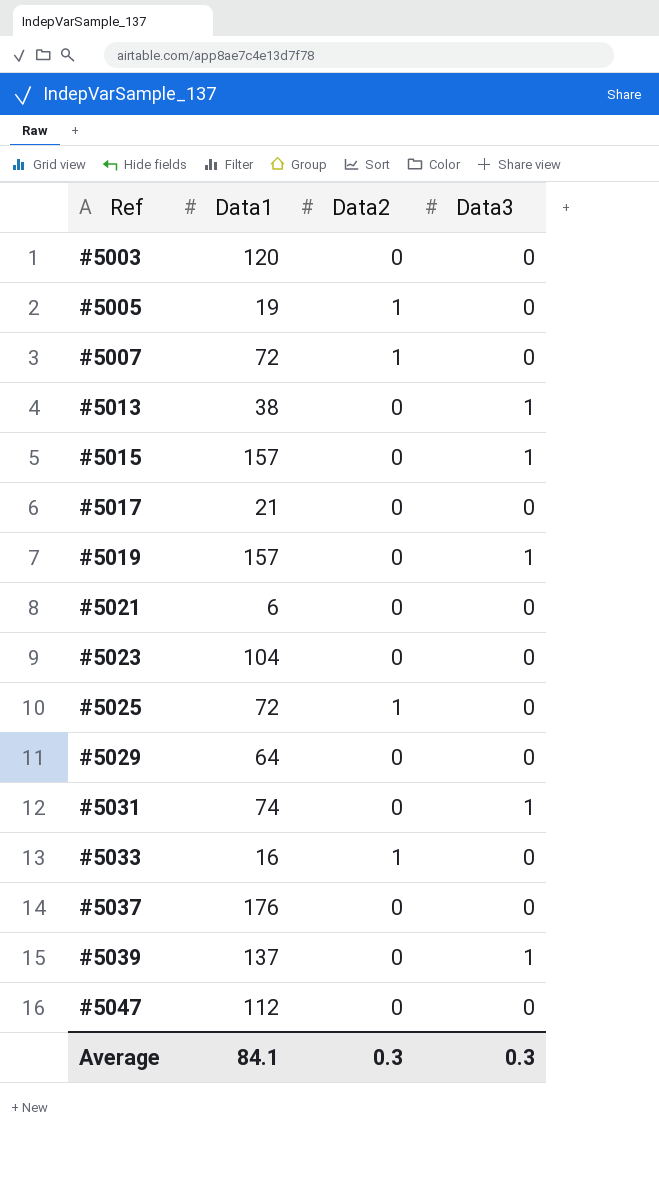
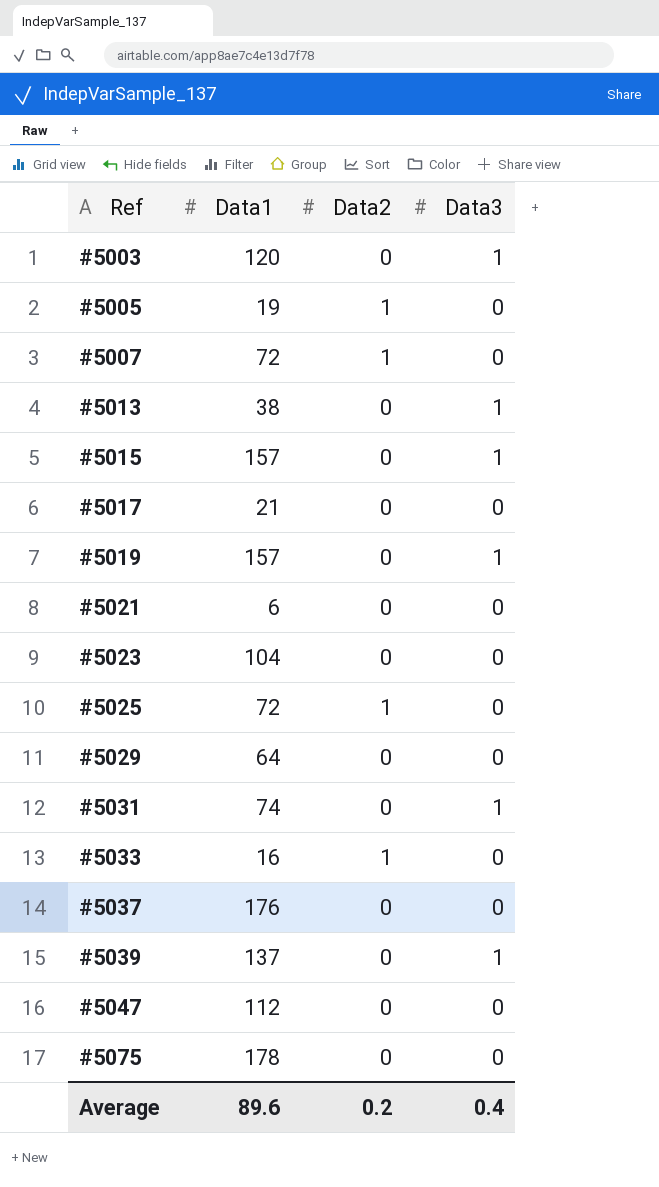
#5003 | Data3: 0 -> 1
row #5075: none -> 178 | 0 | 0
Average | Data1: 84.1 -> 89.6
Average | Data2: 0.3 -> 0.2
Average | Data3: 0.3 -> 0.4

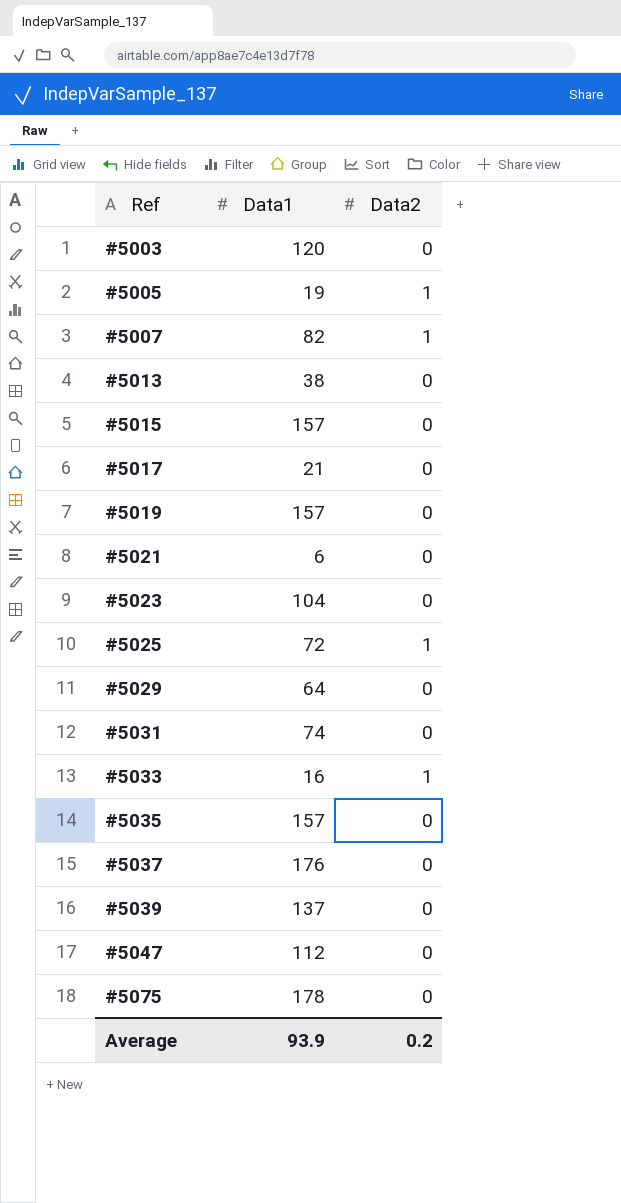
column Data3 | position: 4 -> none
#5007 | Data1: 72 -> 82
row #5035: none -> 157 | 0
Average | Data1: 89.6 -> 93.9

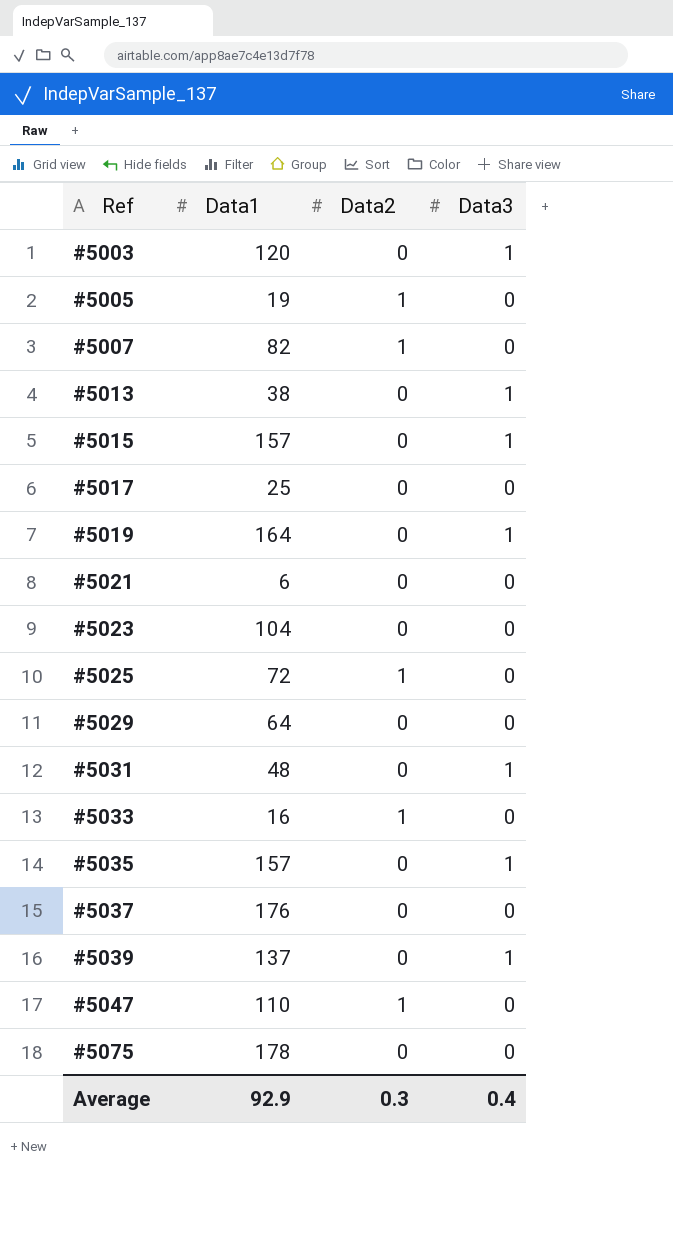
column Data3 | position: none -> 4
#5017 | Data1: 21 -> 25
#5019 | Data1: 157 -> 164
#5031 | Data1: 74 -> 48
#5047 | Data1: 112 -> 110
#5047 | Data2: 0 -> 1
Average | Data1: 93.9 -> 92.9
Average | Data2: 0.2 -> 0.3

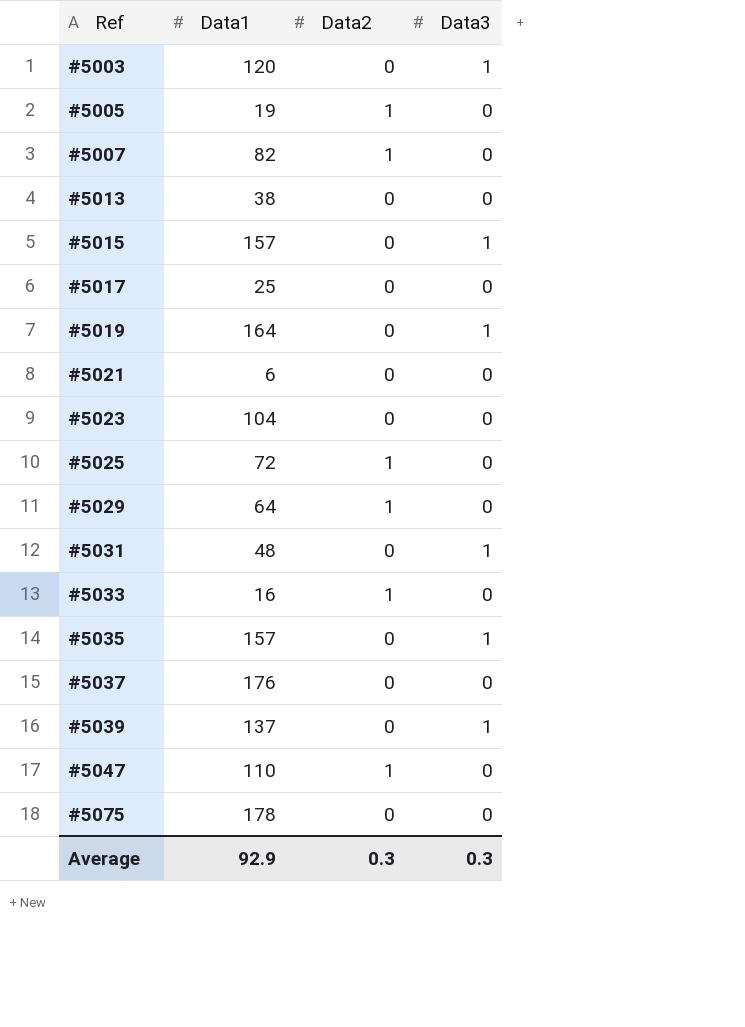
#5013 | Data3: 1 -> 0
#5029 | Data2: 0 -> 1
Average | Data3: 0.4 -> 0.3

